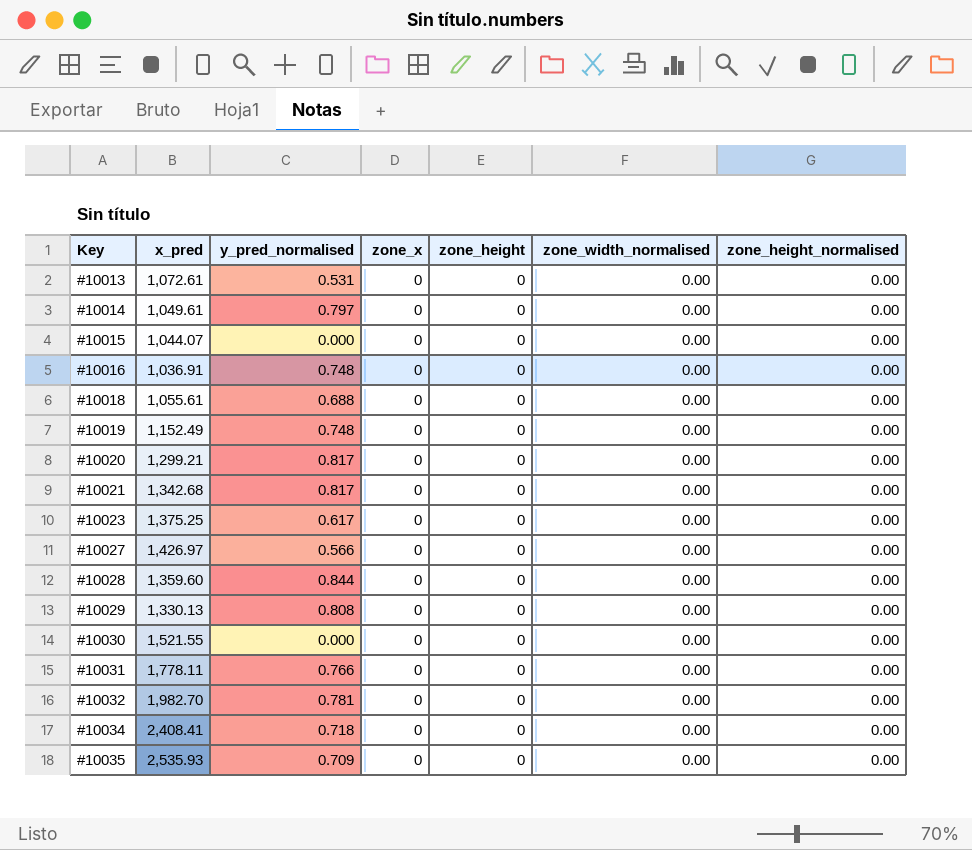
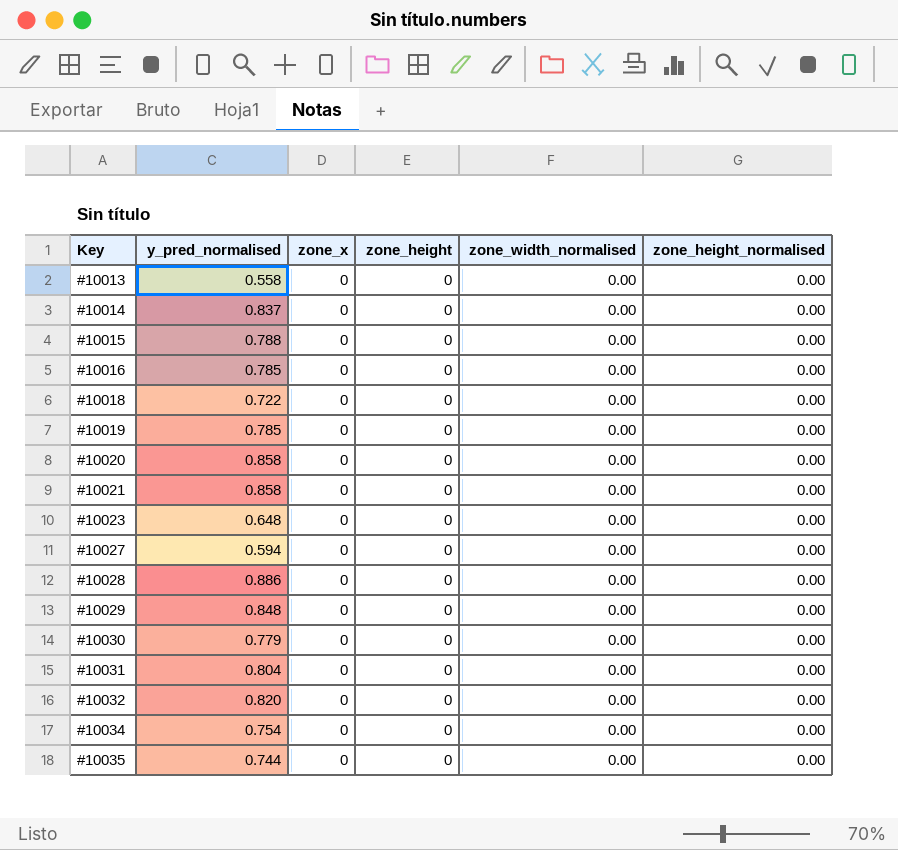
column x_pred | position: 2 -> none
#10013 | y_pred_normalised: 0.531 -> 0.558
#10014 | y_pred_normalised: 0.797 -> 0.837
#10015 | y_pred_normalised: 0.000 -> 0.788
#10016 | y_pred_normalised: 0.748 -> 0.785
#10018 | y_pred_normalised: 0.688 -> 0.722
#10019 | y_pred_normalised: 0.748 -> 0.785
#10020 | y_pred_normalised: 0.817 -> 0.858
#10021 | y_pred_normalised: 0.817 -> 0.858
#10023 | y_pred_normalised: 0.617 -> 0.648
#10027 | y_pred_normalised: 0.566 -> 0.594
#10028 | y_pred_normalised: 0.844 -> 0.886
#10029 | y_pred_normalised: 0.808 -> 0.848
#10030 | y_pred_normalised: 0.000 -> 0.779
#10031 | y_pred_normalised: 0.766 -> 0.804
#10032 | y_pred_normalised: 0.781 -> 0.820
#10034 | y_pred_normalised: 0.718 -> 0.754
#10035 | y_pred_normalised: 0.709 -> 0.744

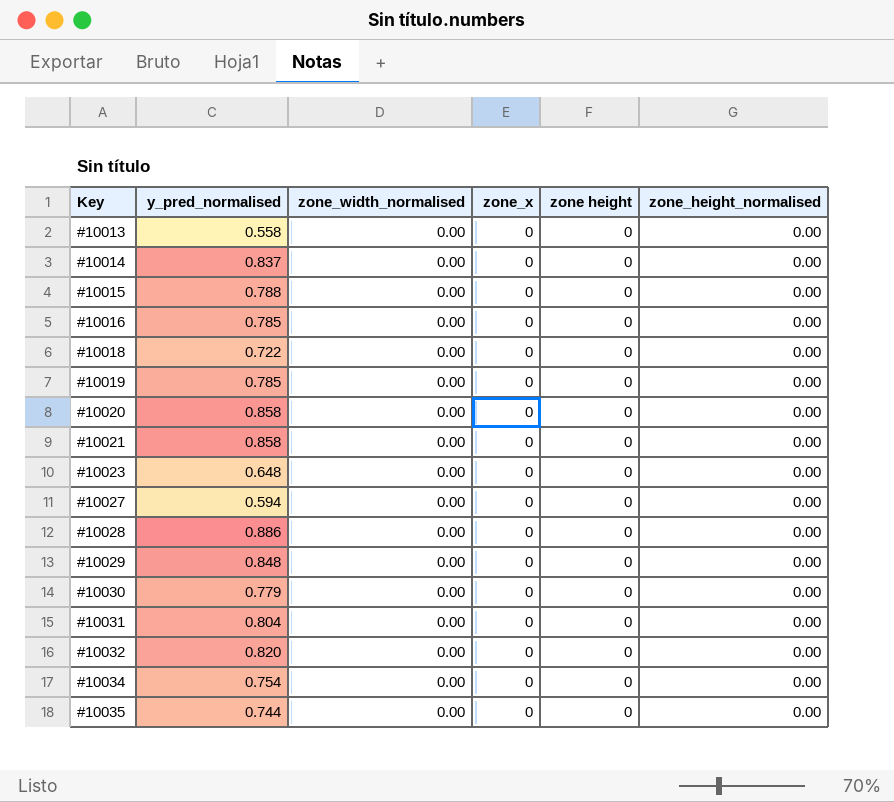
column zone_width_normalised | position: 5 -> 3
column name: zone_height -> zone height

